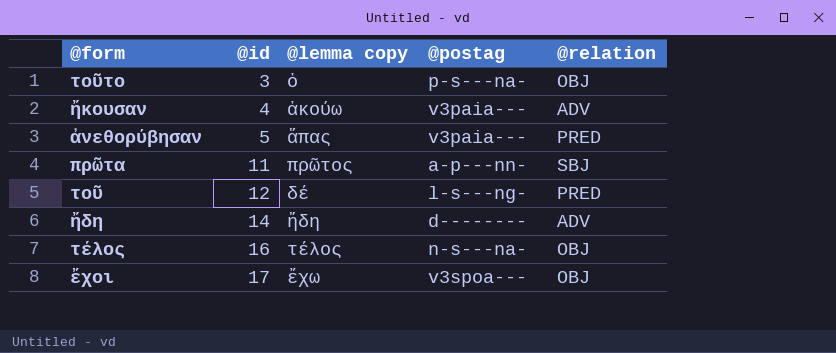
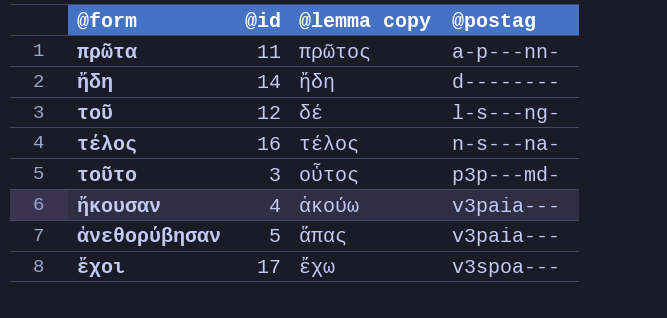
row order: @id ascending -> @postag ascending
column @relation | position: 5 -> none
τοῦτο | @lemma copy: ὁ -> οὗτος
τοῦτο | @postag: p-s---na- -> p3p---md-

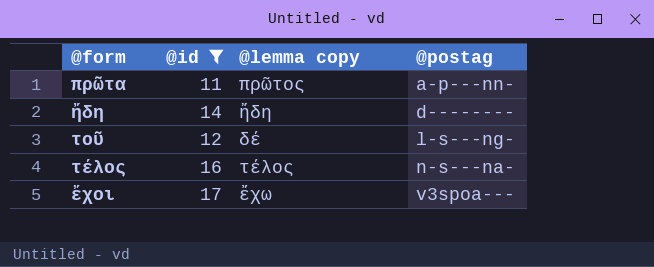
filter: none -> @id >= 11

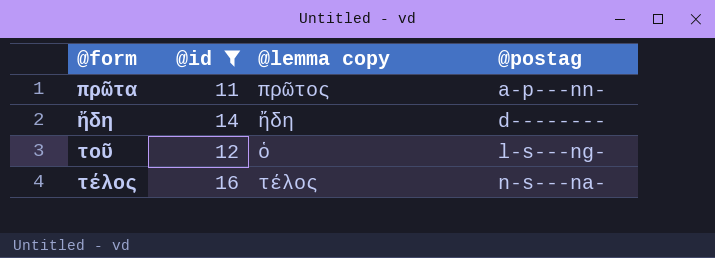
row ἔχοι: 17 | ἔχω | v3spoa--- -> none
τοῦ | @lemma copy: δέ -> ὁ

